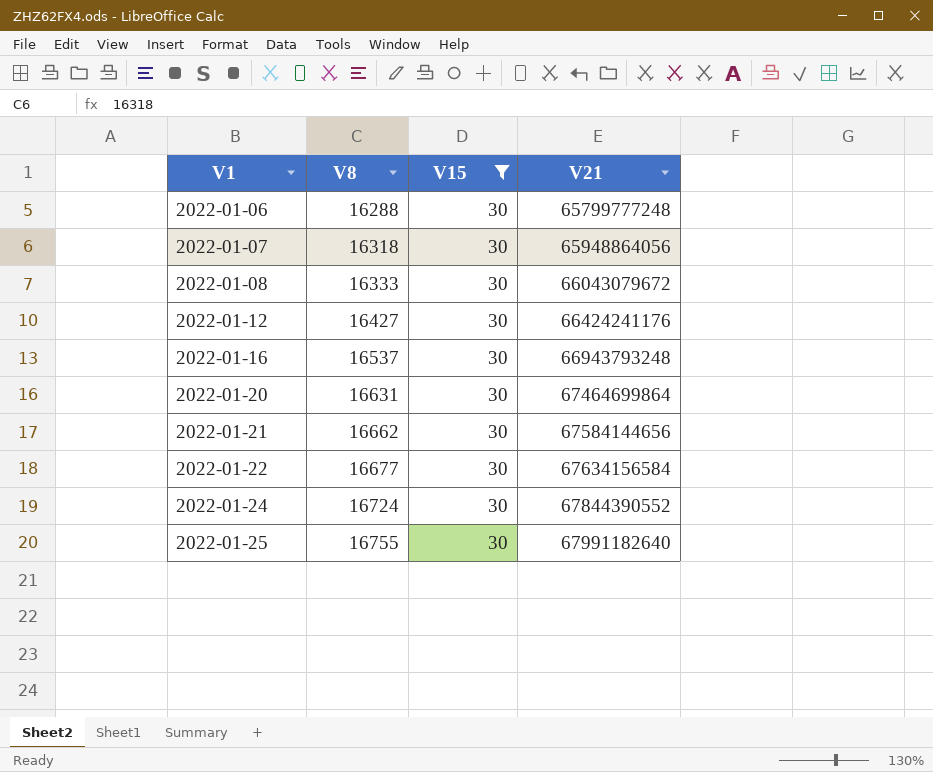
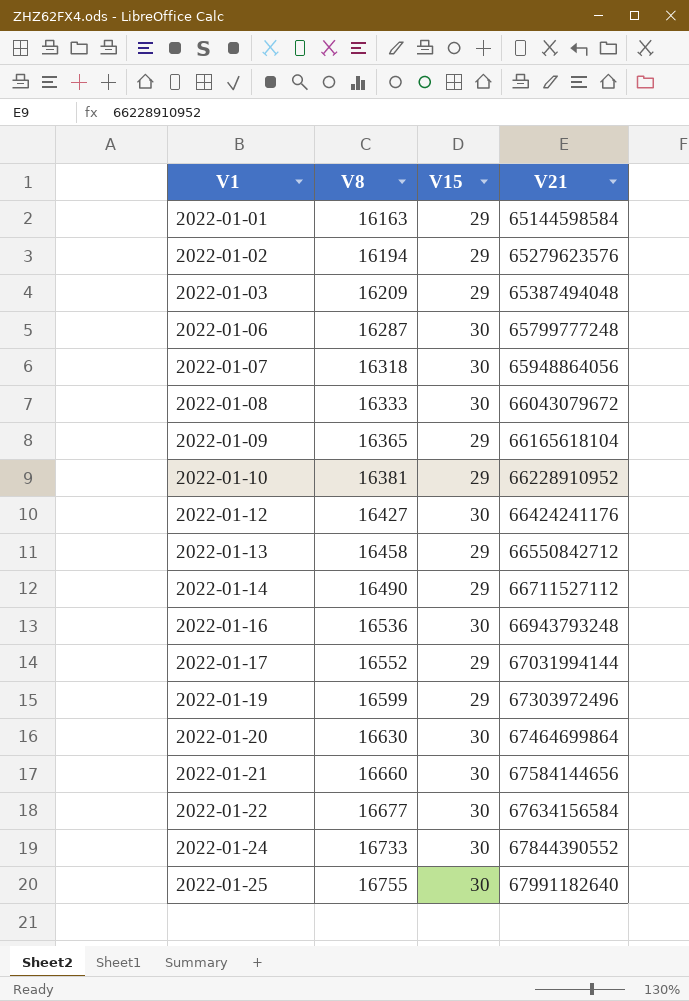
filter: V15 = 30 -> none
2022-01-06 | V8: 16288 -> 16287
2022-01-16 | V8: 16537 -> 16536
2022-01-20 | V8: 16631 -> 16630
2022-01-21 | V8: 16662 -> 16660
2022-01-24 | V8: 16724 -> 16733

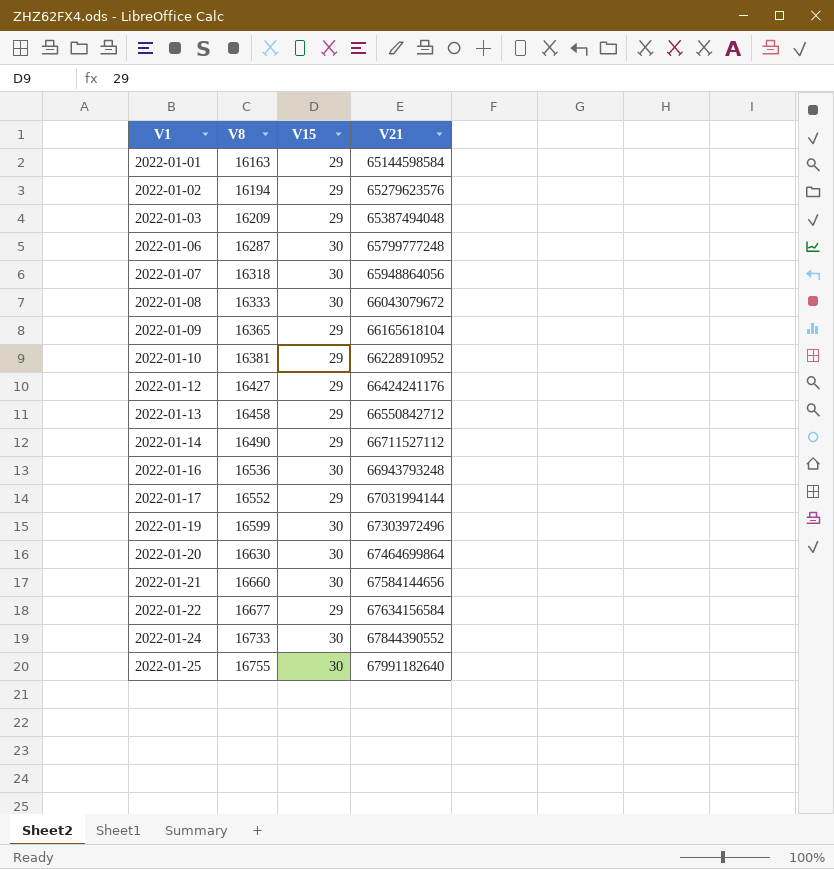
2022-01-12 | V15: 30 -> 29
2022-01-19 | V15: 29 -> 30
2022-01-22 | V15: 30 -> 29

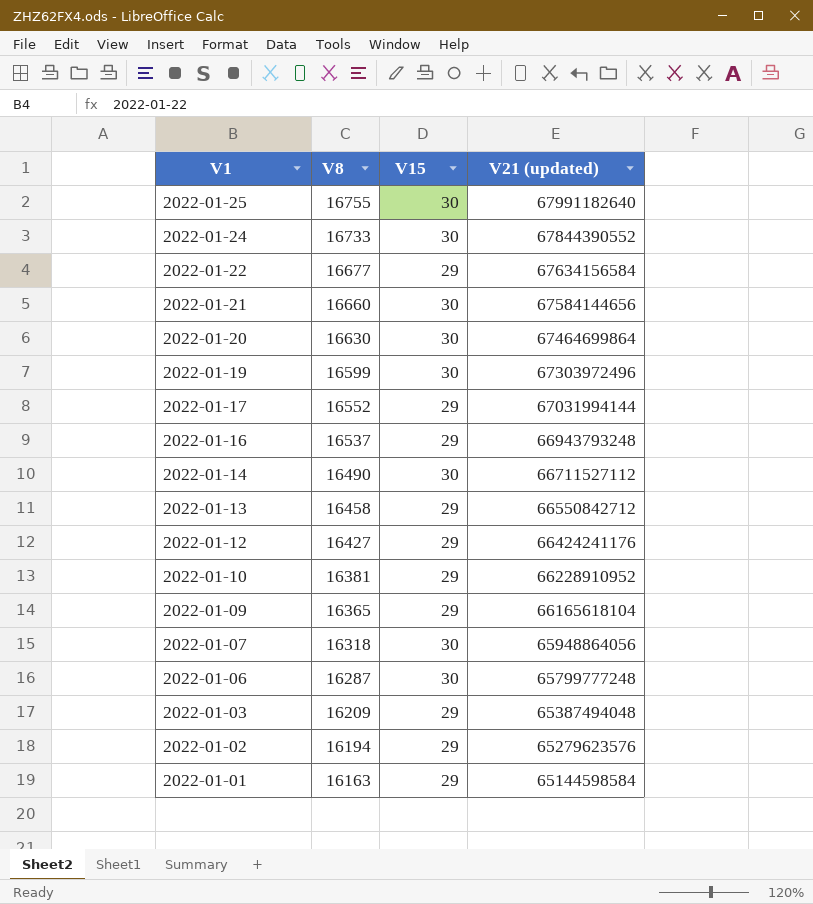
row order: V1 ascending -> V1 descending
column name: V21 -> V21 (updated)
row 2022-01-08: 16333 | 30 | 66043079672 -> none
2022-01-16 | V8: 16536 -> 16537
2022-01-16 | V15: 30 -> 29
2022-01-14 | V15: 29 -> 30

